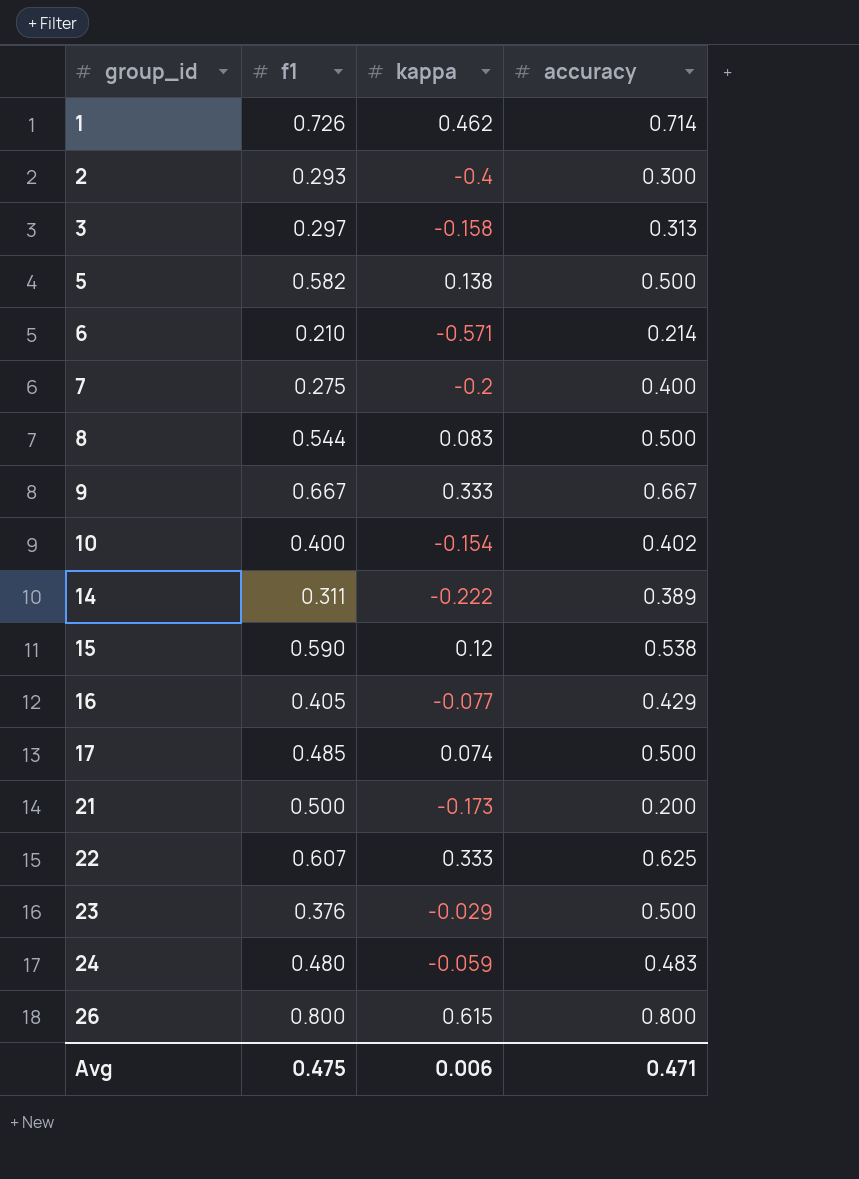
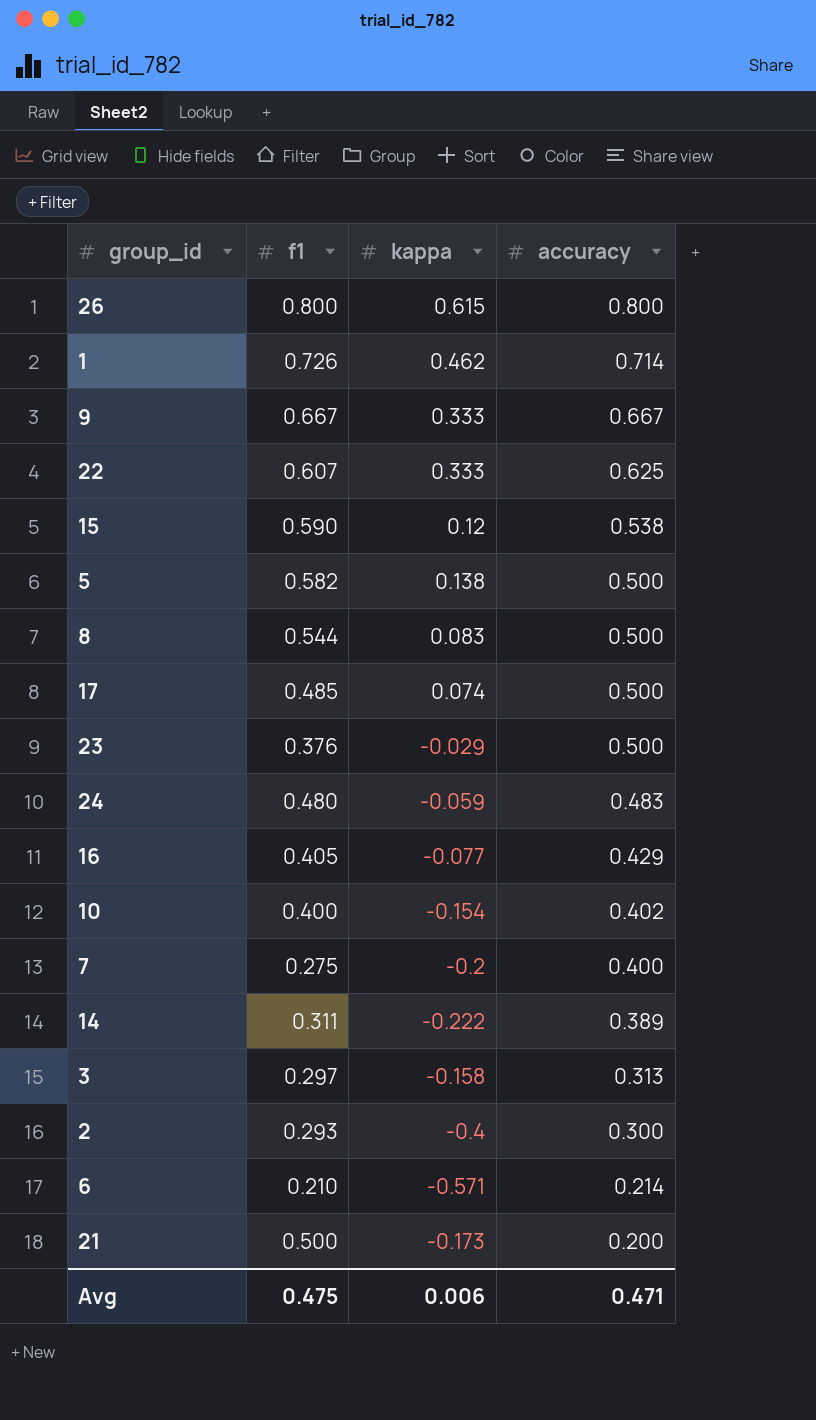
row order: group_id ascending -> accuracy descending

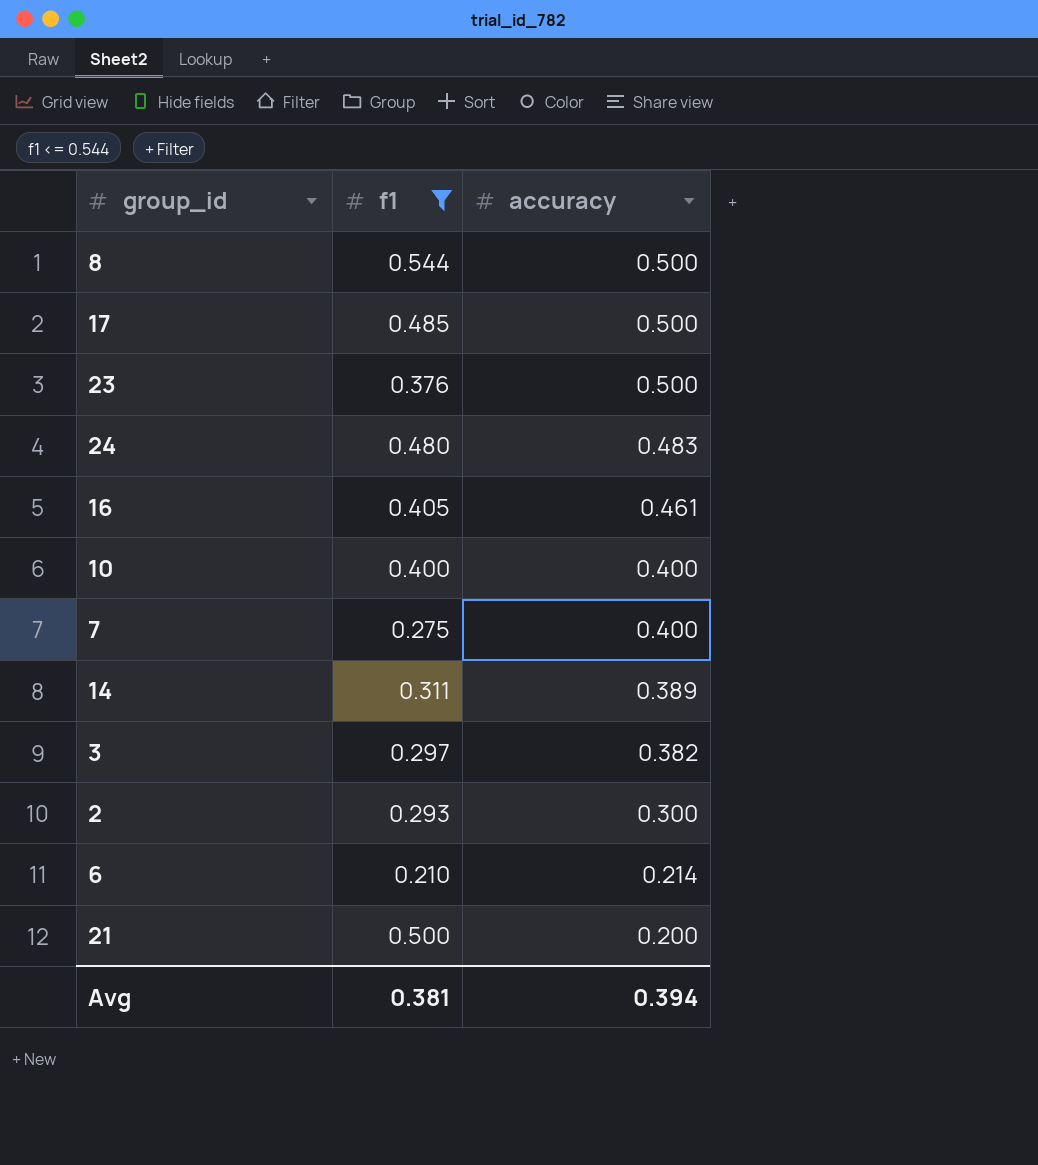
filter: none -> f1 <= 0.544
column kappa | position: 3 -> none
16 | accuracy: 0.429 -> 0.461
10 | accuracy: 0.402 -> 0.400
3 | accuracy: 0.313 -> 0.382
Avg | f1: 0.475 -> 0.381
Avg | accuracy: 0.471 -> 0.394

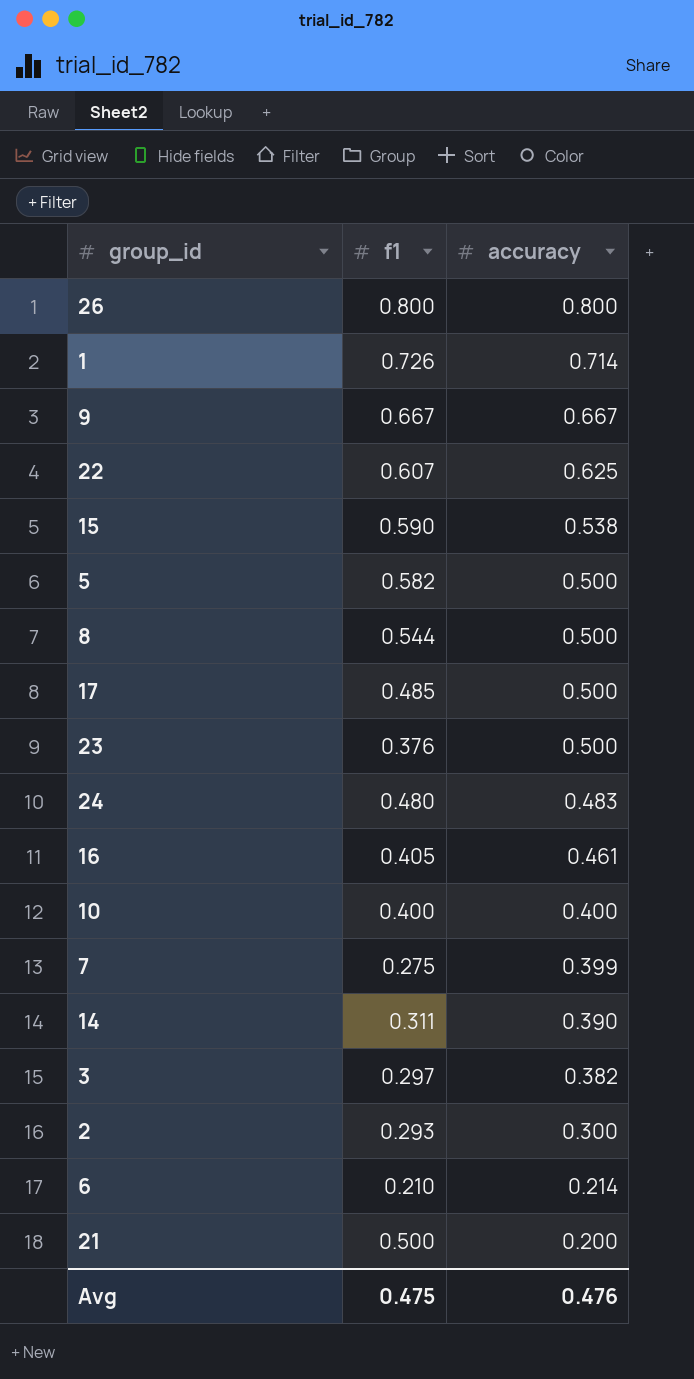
filter: f1 <= 0.544 -> none
7 | accuracy: 0.400 -> 0.399
14 | accuracy: 0.389 -> 0.390
Avg | f1: 0.381 -> 0.475
Avg | accuracy: 0.394 -> 0.476

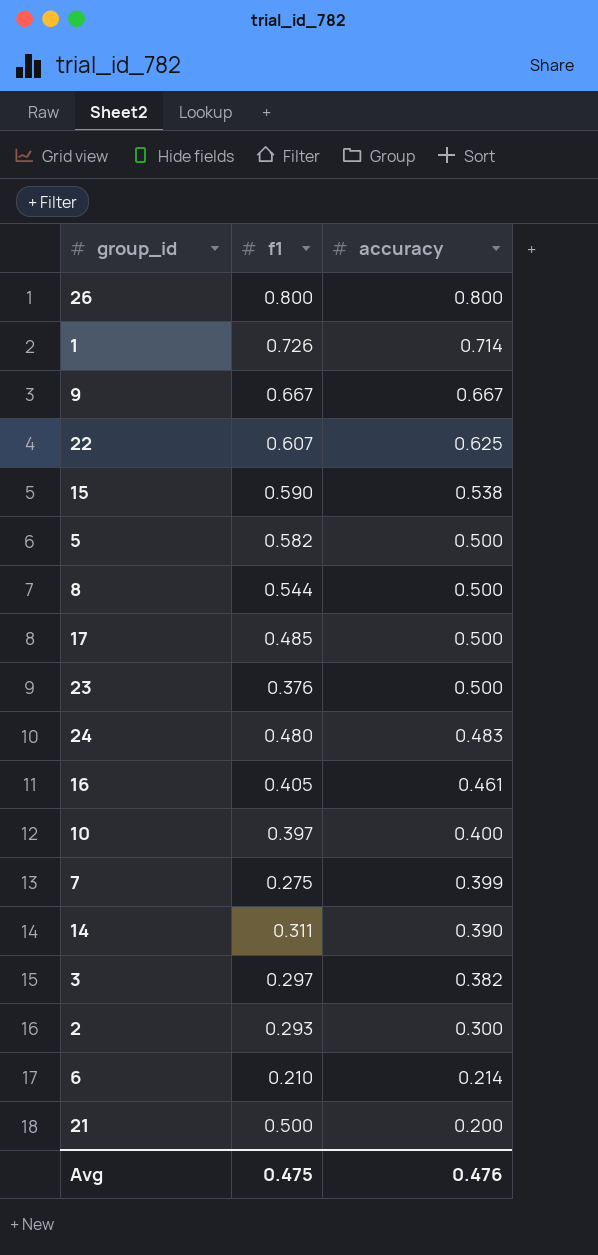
10 | f1: 0.400 -> 0.397

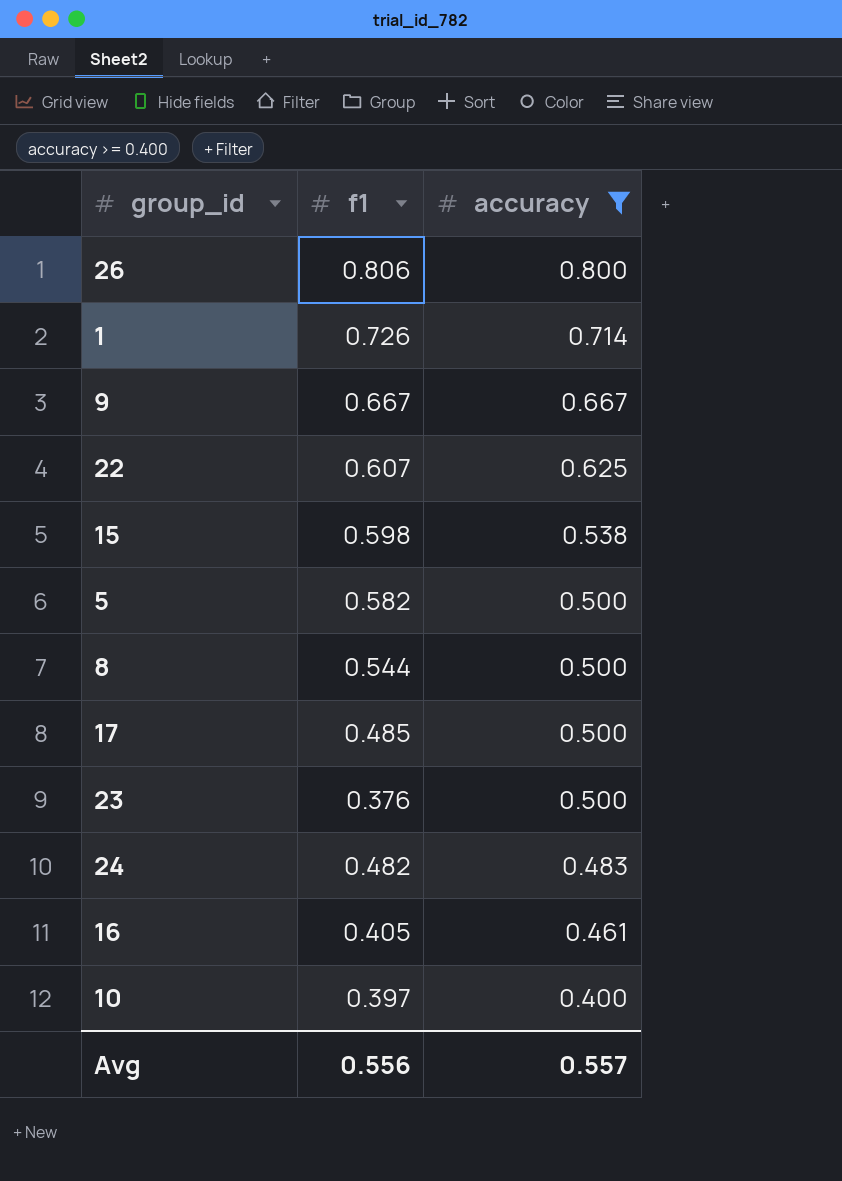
filter: none -> accuracy >= 0.400
26 | f1: 0.800 -> 0.806
15 | f1: 0.590 -> 0.598
24 | f1: 0.480 -> 0.482
Avg | f1: 0.475 -> 0.556
Avg | accuracy: 0.476 -> 0.557

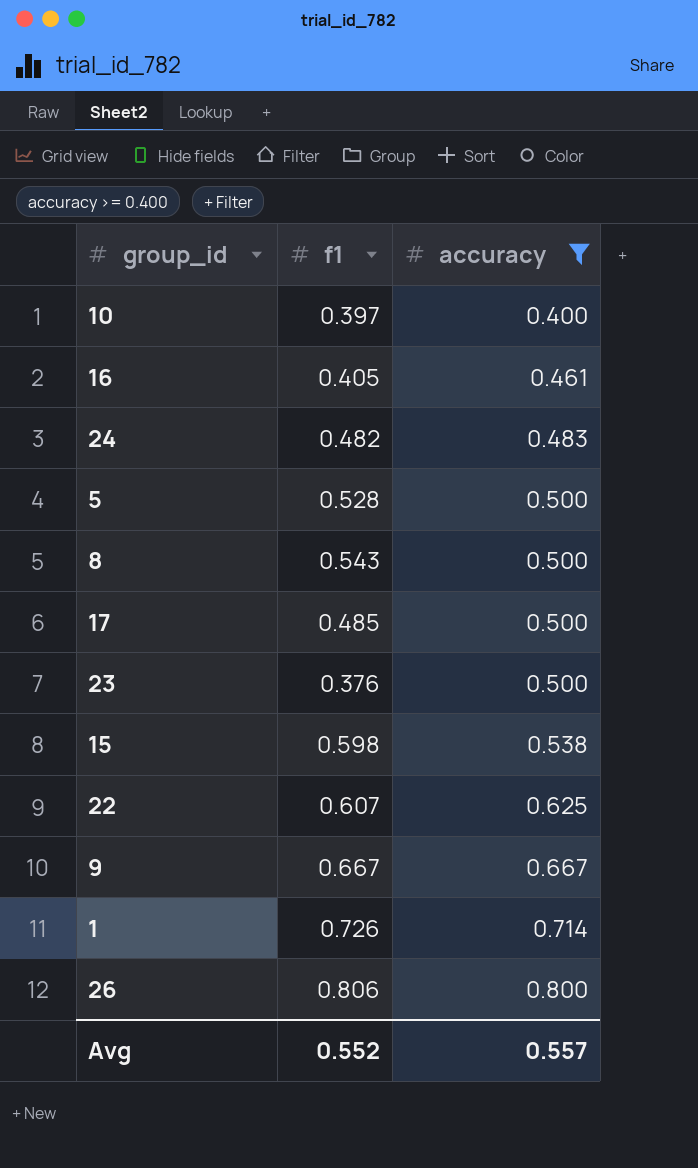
row order: accuracy descending -> accuracy ascending
5 | f1: 0.582 -> 0.528
8 | f1: 0.544 -> 0.543
Avg | f1: 0.556 -> 0.552

